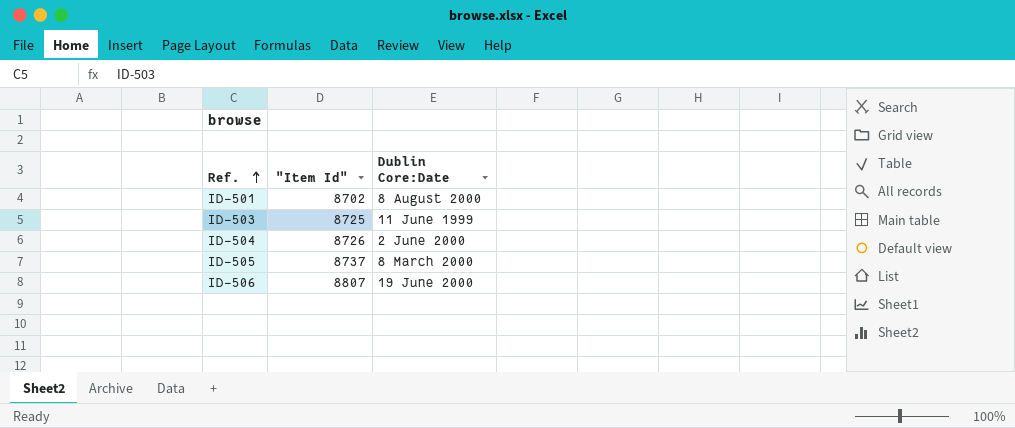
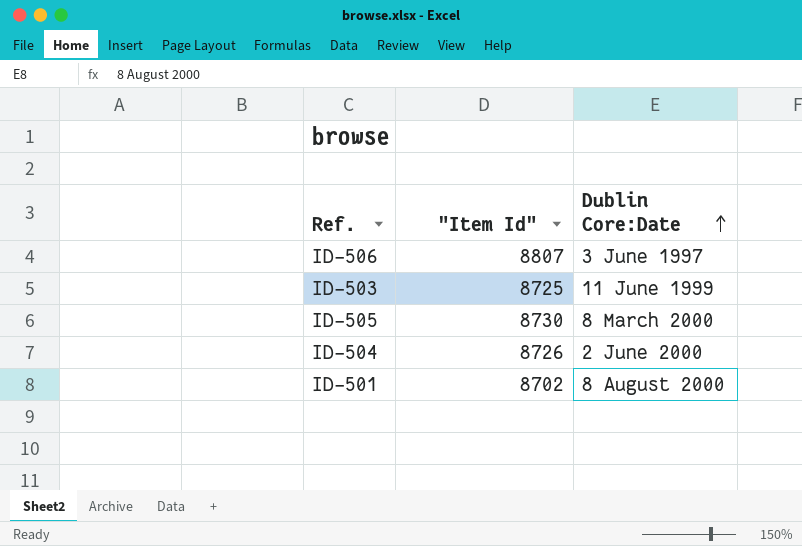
row order: Ref. ascending -> Dublin Core:Date ascending
ID-506 | Dublin Core:Date: 19 June 2000 -> 3 June 1997
ID-505 | "Item Id": 8737 -> 8730

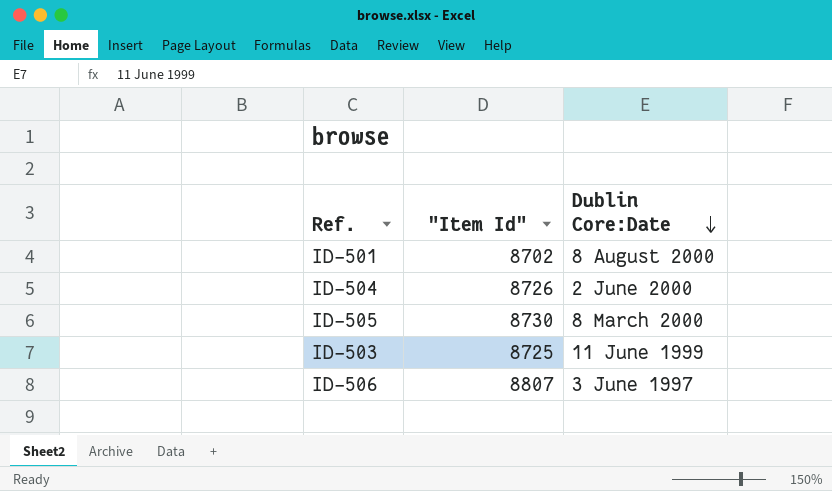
row order: Dublin Core:Date ascending -> Dublin Core:Date descending

